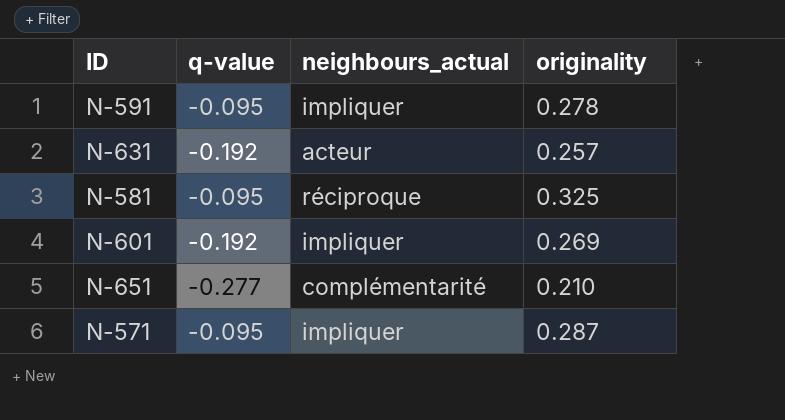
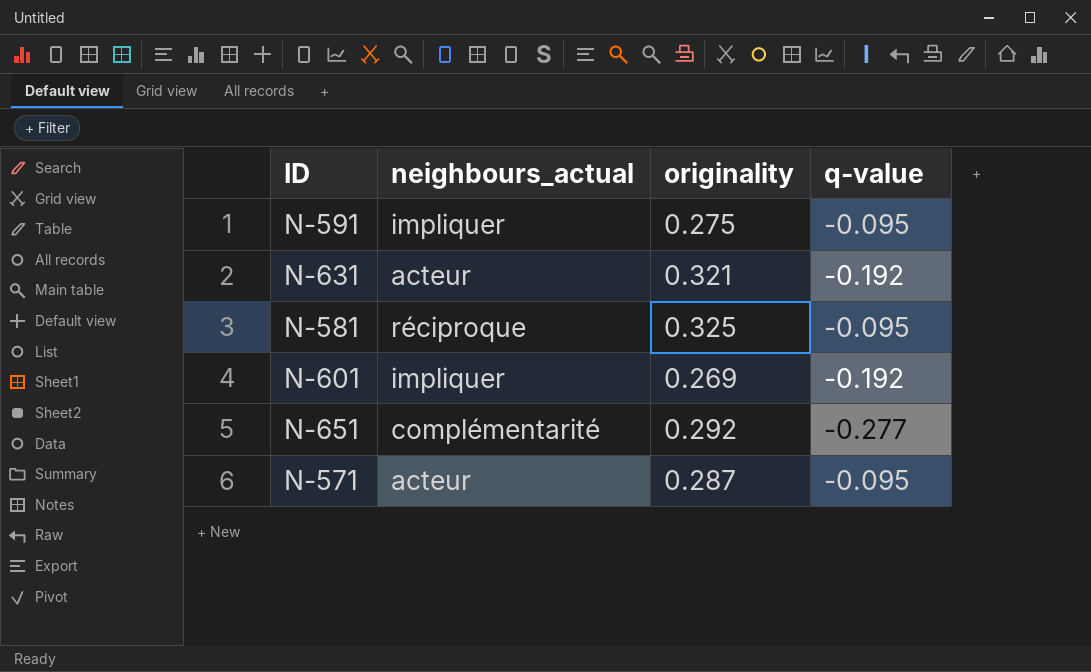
column q-value | position: 2 -> 4
N-591 | originality: 0.278 -> 0.275
N-631 | originality: 0.257 -> 0.321
N-651 | originality: 0.210 -> 0.292
N-571 | neighbours_actual: impliquer -> acteur

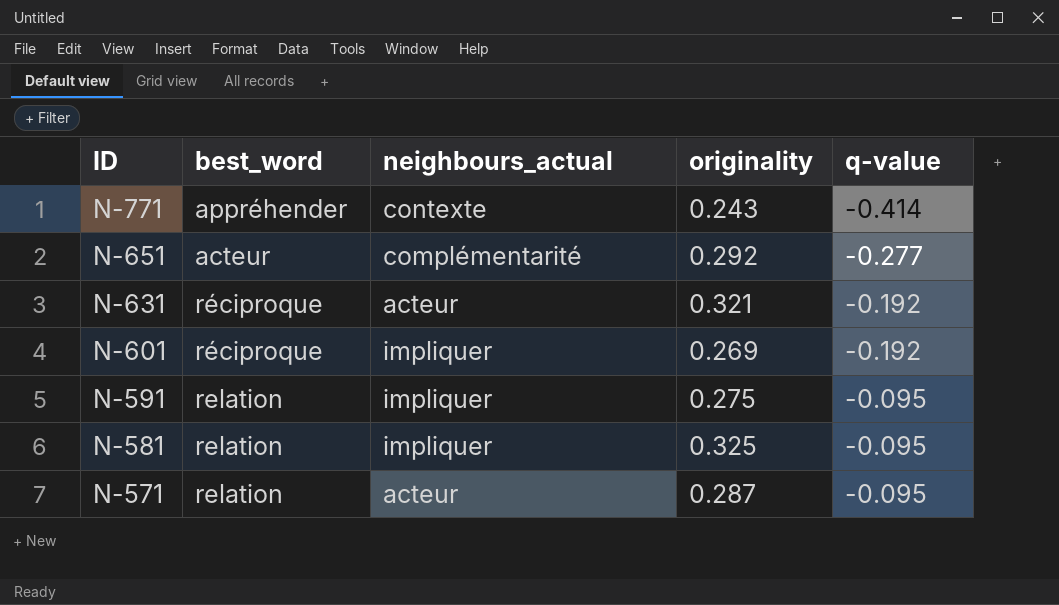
row order: none -> ID descending
column best_word | position: none -> 2
row N-771: none -> appréhender | contexte | 0.243 | -0.414
N-581 | neighbours_actual: réciproque -> impliquer

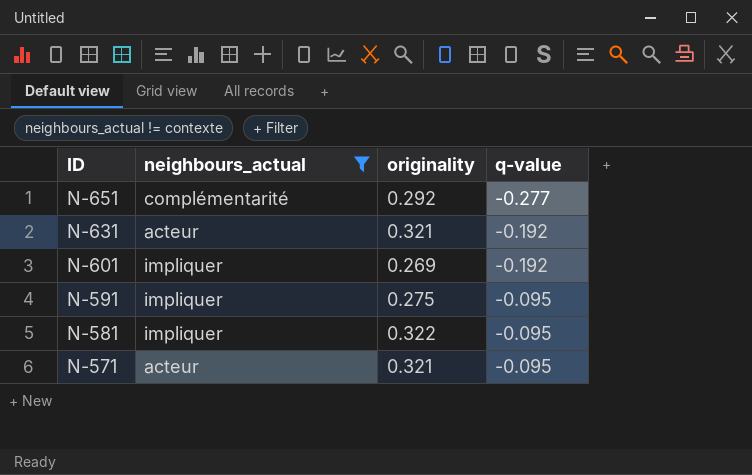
filter: none -> neighbours_actual != contexte
column best_word | position: 2 -> none
N-581 | originality: 0.325 -> 0.322
N-571 | originality: 0.287 -> 0.321

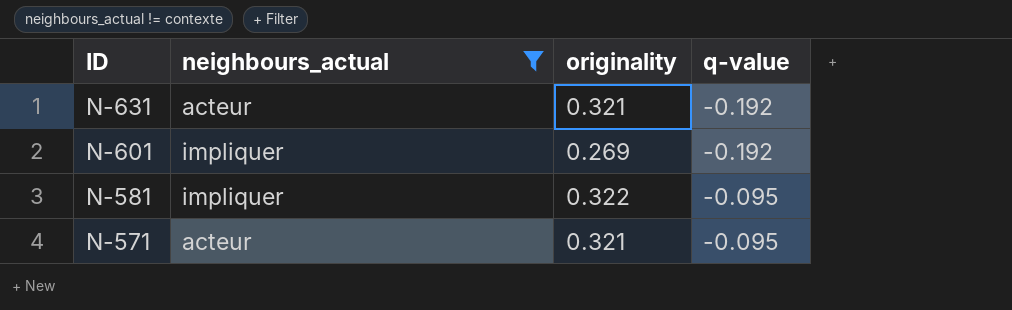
row N-651: complémentarité | 0.292 | -0.277 -> none
row N-591: impliquer | 0.275 | -0.095 -> none

